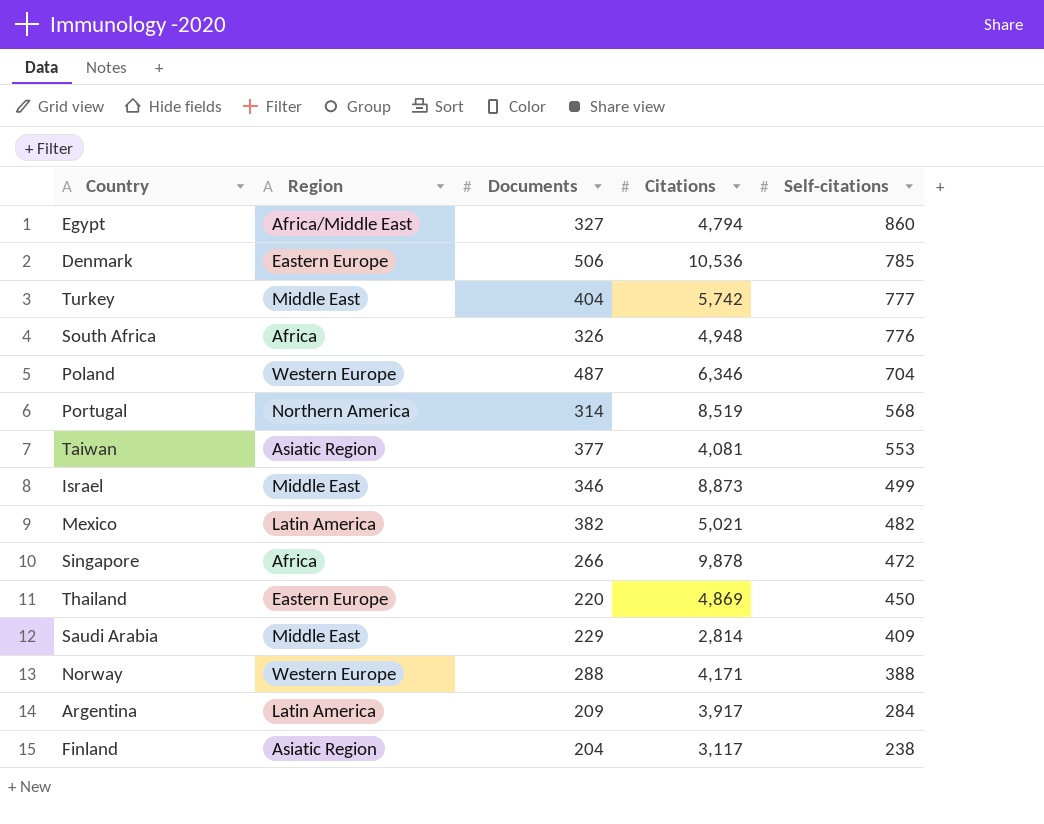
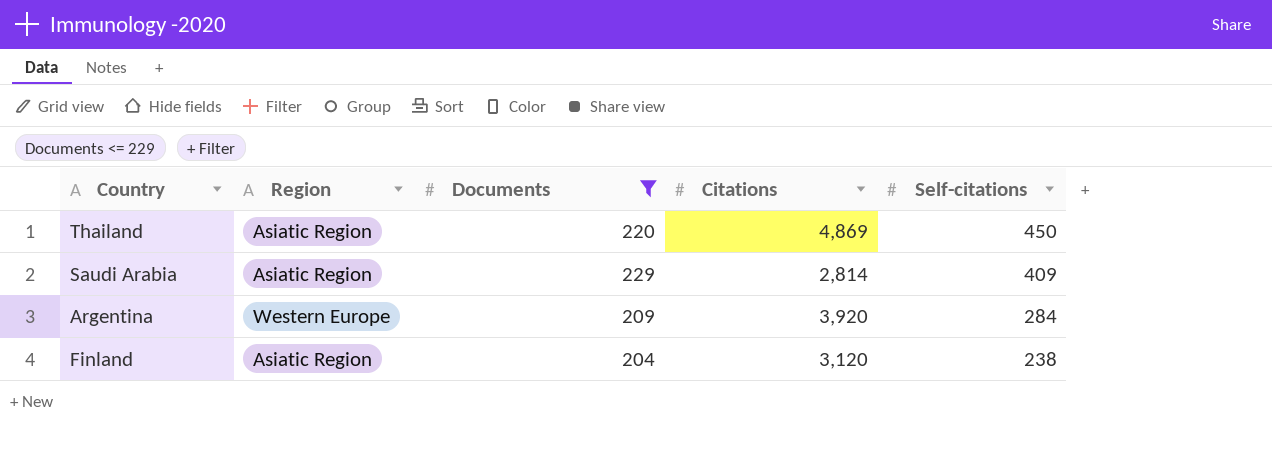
filter: none -> Documents <= 229
Thailand | Region: Eastern Europe -> Asiatic Region
Saudi Arabia | Region: Middle East -> Asiatic Region
Argentina | Region: Latin America -> Western Europe
Argentina | Citations: 3,917 -> 3,920
Finland | Citations: 3,117 -> 3,120

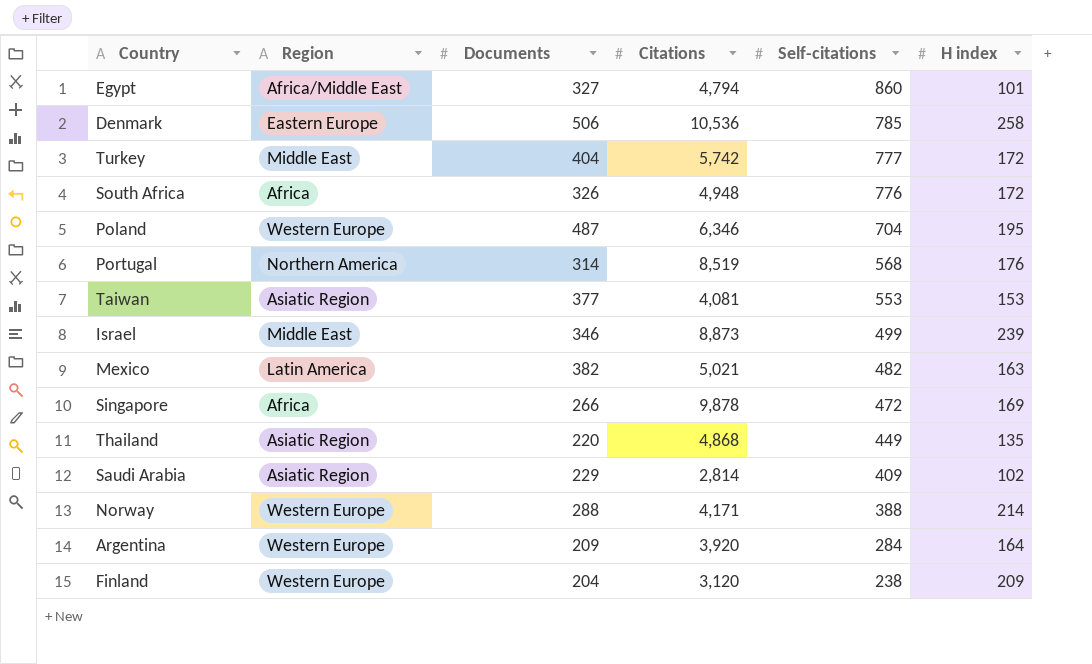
filter: Documents <= 229 -> none
column H index | position: none -> 6
Thailand | Citations: 4,869 -> 4,868
Thailand | Self-citations: 450 -> 449
Finland | Region: Asiatic Region -> Western Europe

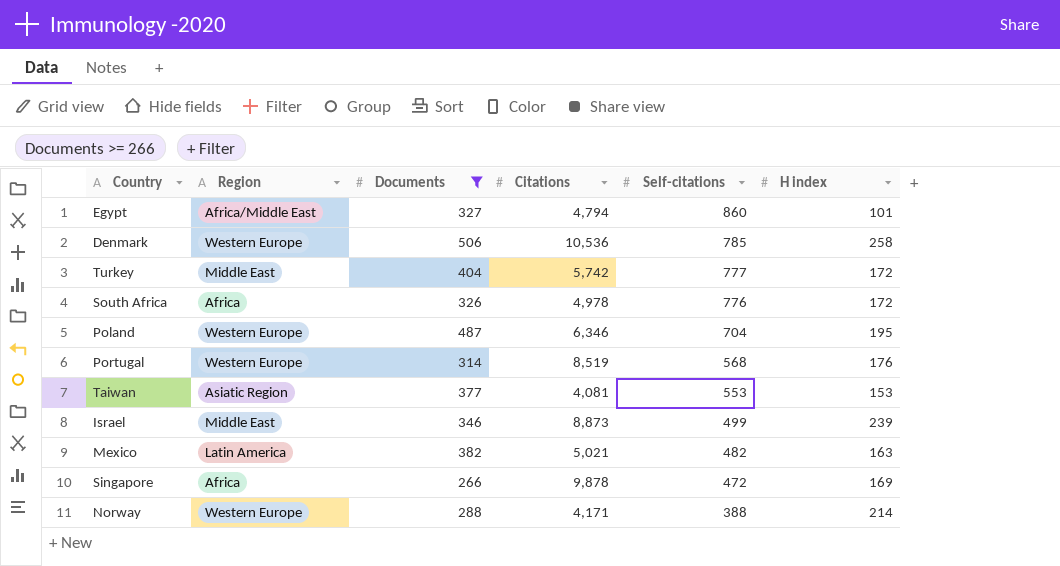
filter: none -> Documents >= 266
Denmark | Region: Eastern Europe -> Western Europe
South Africa | Citations: 4,948 -> 4,978
Portugal | Region: Northern America -> Western Europe

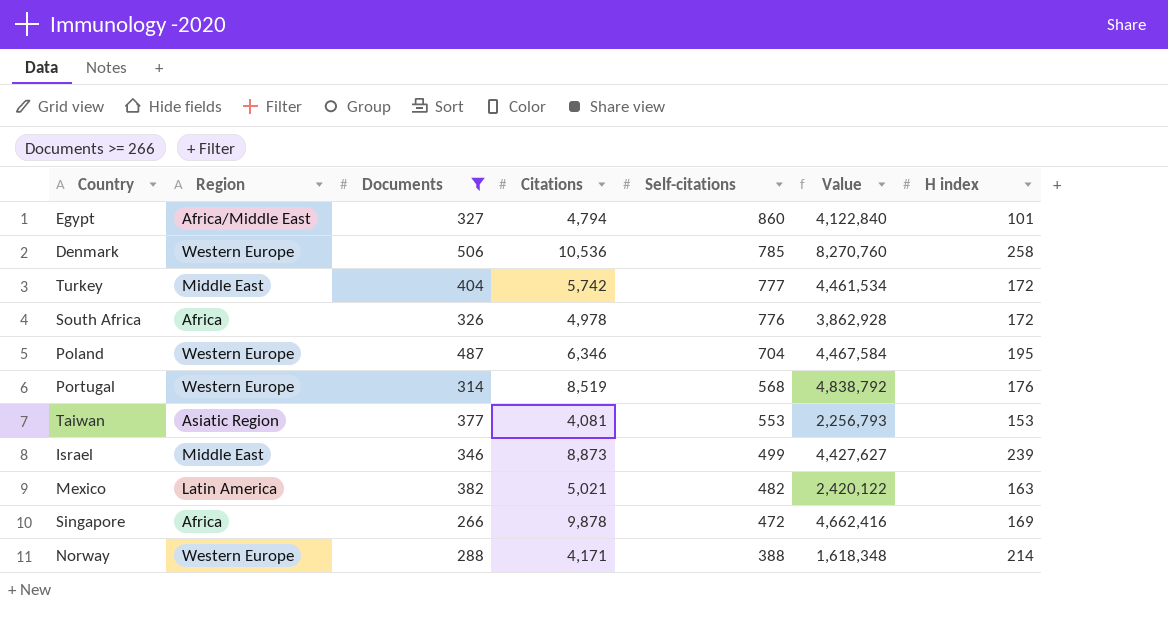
column Value | formula: none -> [Citations] * [Self-citations]

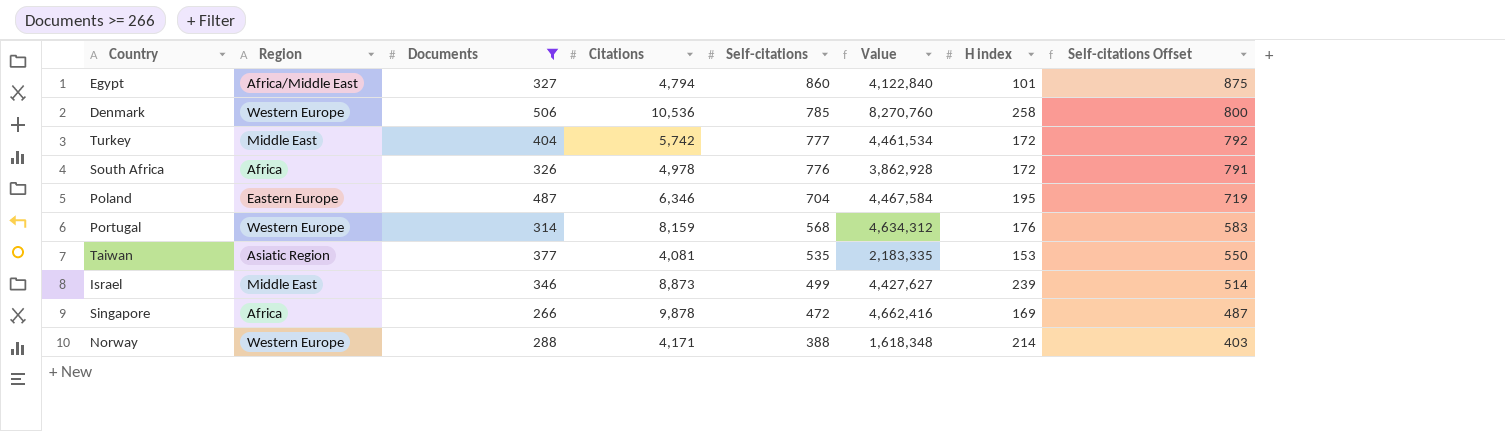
column Self-citations Offset | formula: none -> [Self-citations] + 15
row Mexico: Latin America | 382 | 5,021 | 482 | 2,420,122 | 163 -> none
Poland | Region: Western Europe -> Eastern Europe
Portugal | Citations: 8,519 -> 8,159
Portugal | Value: 4,838,792 -> 4,634,312
Taiwan | Self-citations: 553 -> 535
Taiwan | Value: 2,256,793 -> 2,183,335

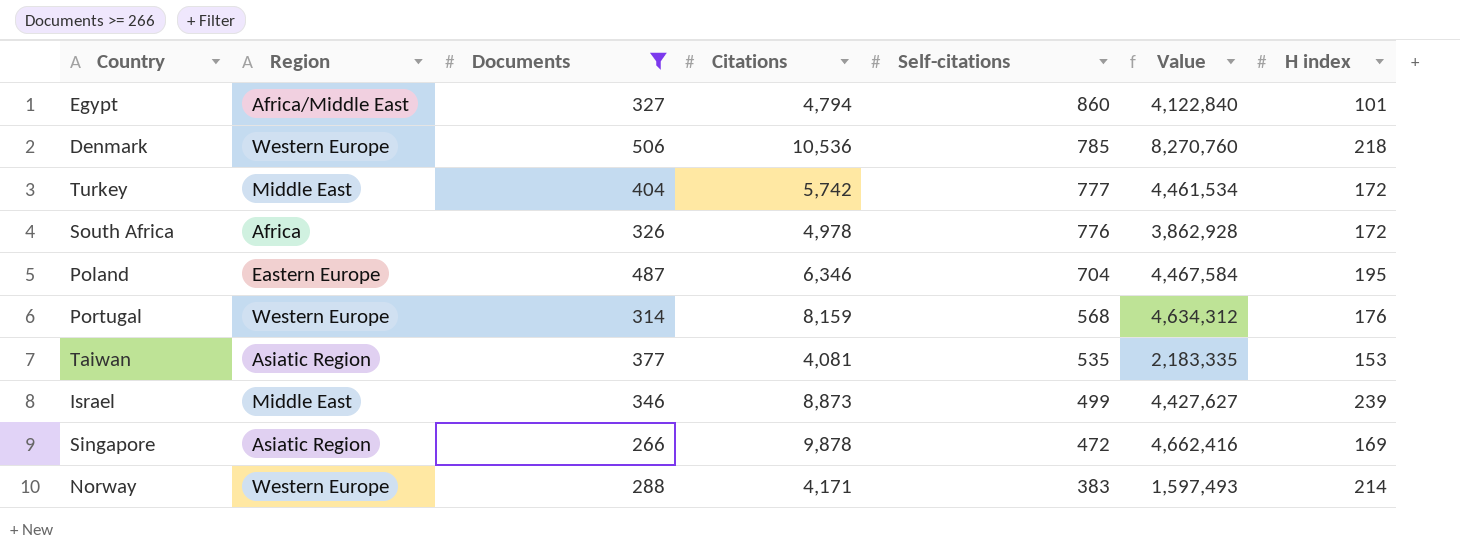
column Self-citations Offset | formula: [Self-citations] + 15 -> none
Denmark | H index: 258 -> 218
Singapore | Region: Africa -> Asiatic Region
Norway | Self-citations: 388 -> 383
Norway | Value: 1,618,348 -> 1,597,493

